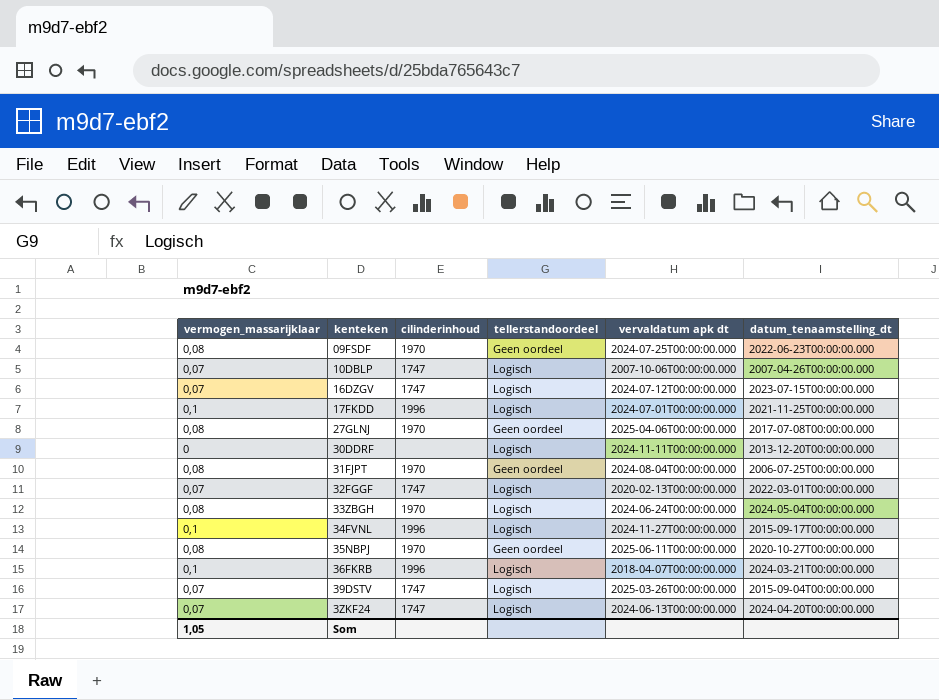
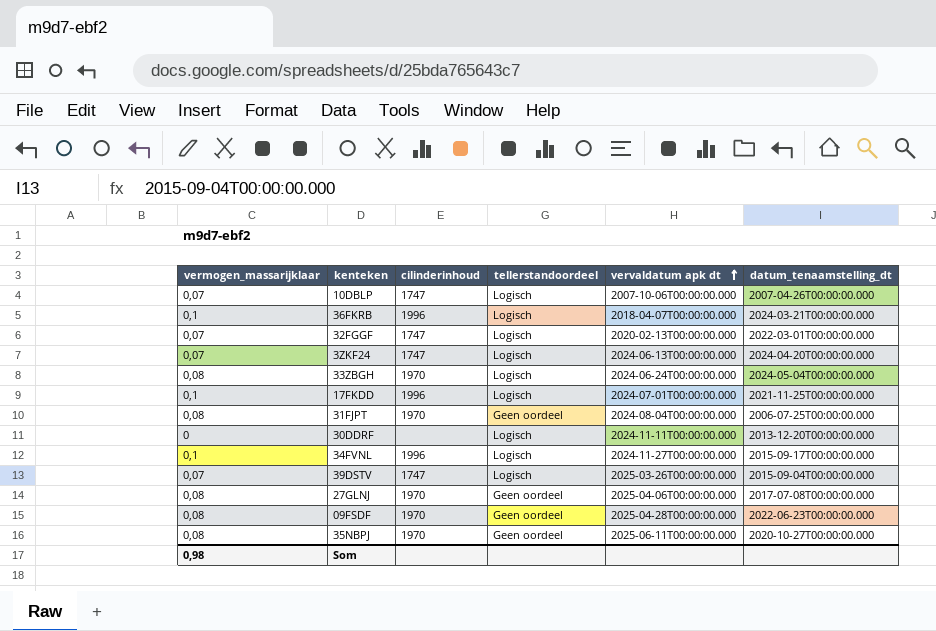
row order: none -> vervaldatum apk dt ascending
row 16DZGV: 0,07 | 1747 | Logisch | 2024-07-12T00:00:00.000 | 2023-07-15T00:00:00.000 -> none
09FSDF | vervaldatum apk dt: 2024-07-25T00:00:00.000 -> 2025-04-28T00:00:00.000
Som | vermogen_massarijklaar: 1,05 -> 0,98

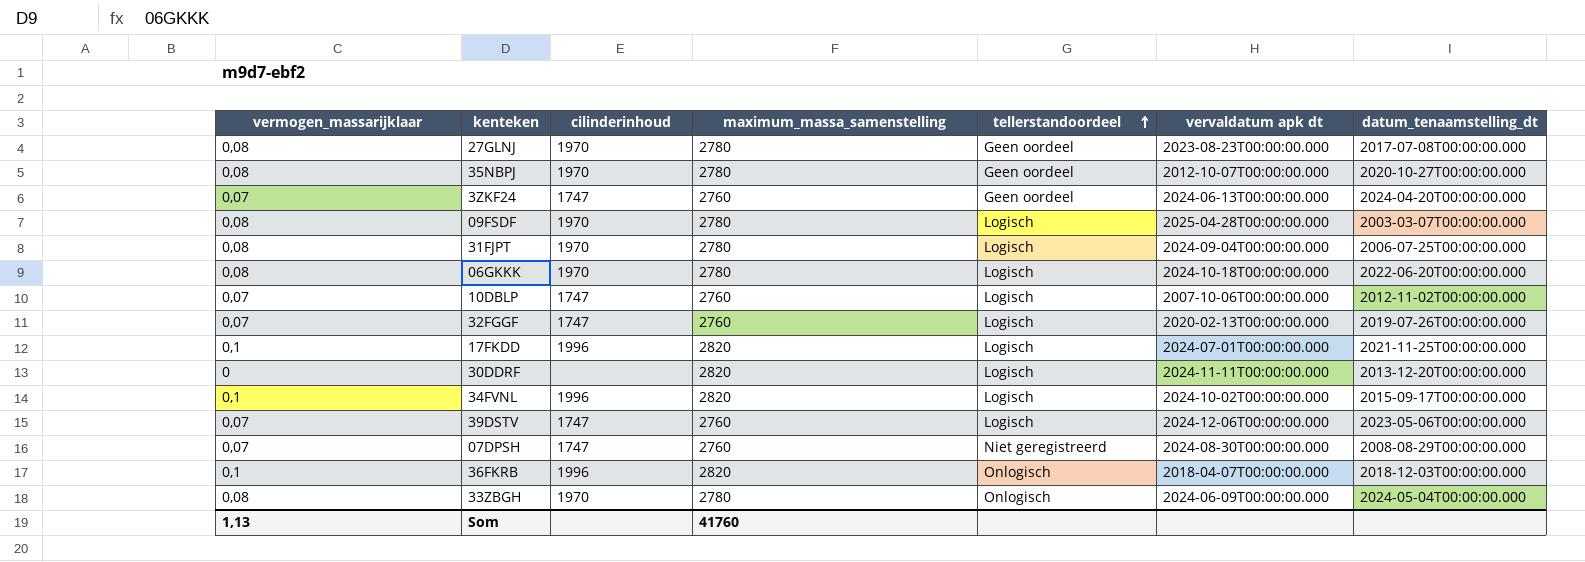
row order: vervaldatum apk dt ascending -> tellerstandoordeel ascending
column maximum_massa_samenstelling | position: none -> 4
27GLNJ | vervaldatum apk dt: 2025-04-06T00:00:00.000 -> 2023-08-23T00:00:00.000
35NBPJ | vervaldatum apk dt: 2025-06-11T00:00:00.000 -> 2012-10-07T00:00:00.000
3ZKF24 | tellerstandoordeel: Logisch -> Geen oordeel
09FSDF | tellerstandoordeel: Geen oordeel -> Logisch
09FSDF | datum_tenaamstelling_dt: 2022-06-23T00:00:00.000 -> 2003-03-07T00:00:00.000
31FJPT | tellerstandoordeel: Geen oordeel -> Logisch
31FJPT | vervaldatum apk dt: 2024-08-04T00:00:00.000 -> 2024-09-04T00:00:00.000
row 06GKKK: none -> 0,08 | 1970 | 2780 | Logisch | 2024-10-18T00:00:00.000 | 2022-06-20T00:00:00.000
10DBLP | datum_tenaamstelling_dt: 2007-04-26T00:00:00.000 -> 2012-11-02T00:00:00.000
32FGGF | datum_tenaamstelling_dt: 2022-03-01T00:00:00.000 -> 2019-07-26T00:00:00.000
34FVNL | vervaldatum apk dt: 2024-11-27T00:00:00.000 -> 2024-10-02T00:00:00.000
39DSTV | vervaldatum apk dt: 2025-03-26T00:00:00.000 -> 2024-12-06T00:00:00.000
39DSTV | datum_tenaamstelling_dt: 2015-09-04T00:00:00.000 -> 2023-05-06T00:00:00.000
row 07DPSH: none -> 0,07 | 1747 | 2760 | Niet geregistreerd | 2024-08-30T00:00:00.000 | 2008-08-29T00:00:00.000
36FKRB | tellerstandoordeel: Logisch -> Onlogisch
36FKRB | datum_tenaamstelling_dt: 2024-03-21T00:00:00.000 -> 2018-12-03T00:00:00.000
33ZBGH | tellerstandoordeel: Logisch -> Onlogisch
33ZBGH | vervaldatum apk dt: 2024-06-24T00:00:00.000 -> 2024-06-09T00:00:00.000
Som | vermogen_massarijklaar: 0,98 -> 1,13

